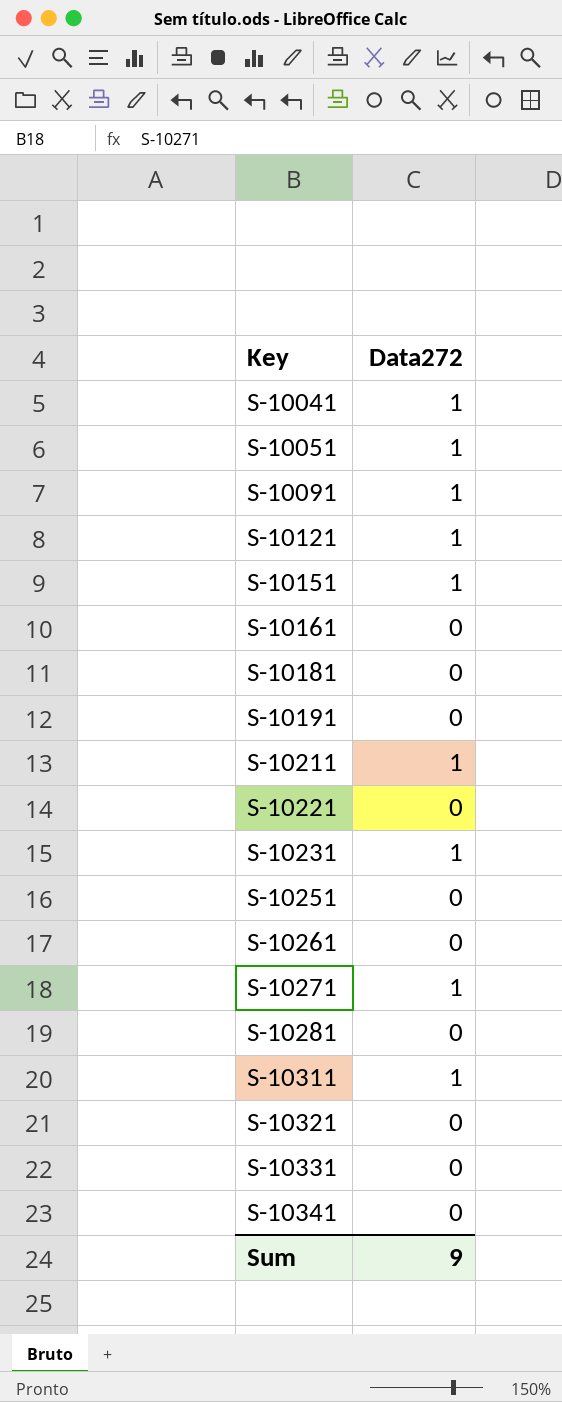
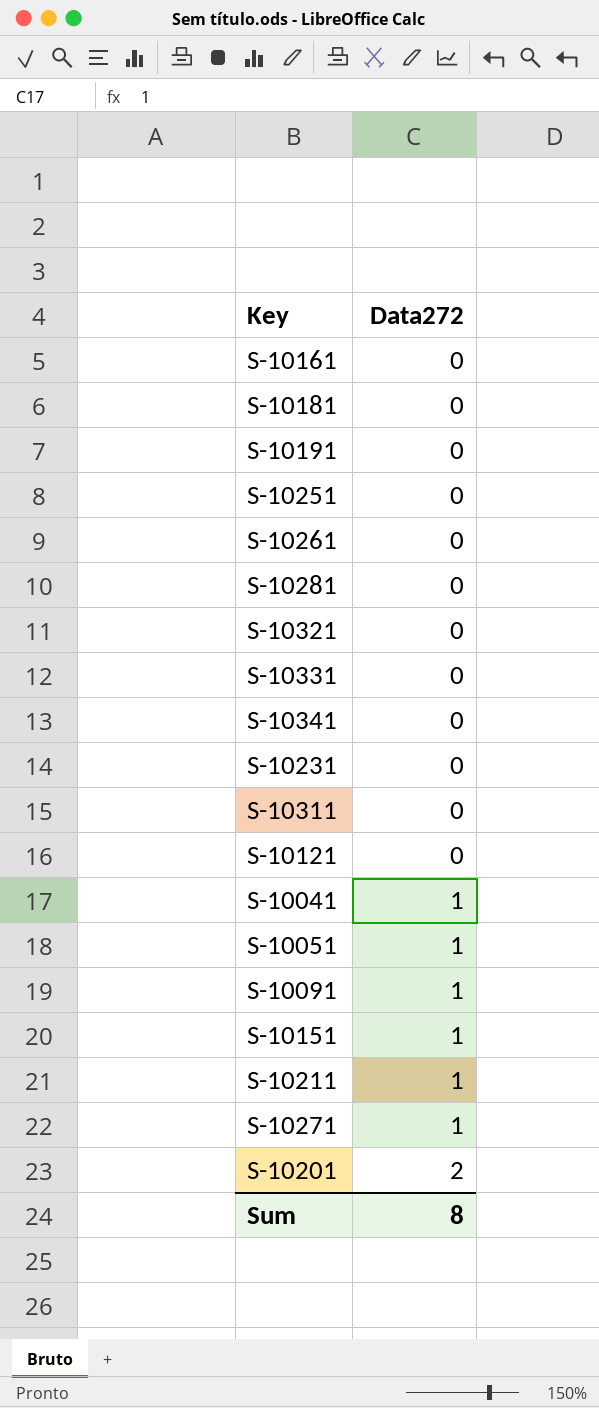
row order: Key ascending -> Data272 ascending
row S-10221: 0 -> none
S-10231 | Data272: 1 -> 0
S-10311 | Data272: 1 -> 0
S-10121 | Data272: 1 -> 0
row S-10201: none -> 2
Sum | Data272: 9 -> 8

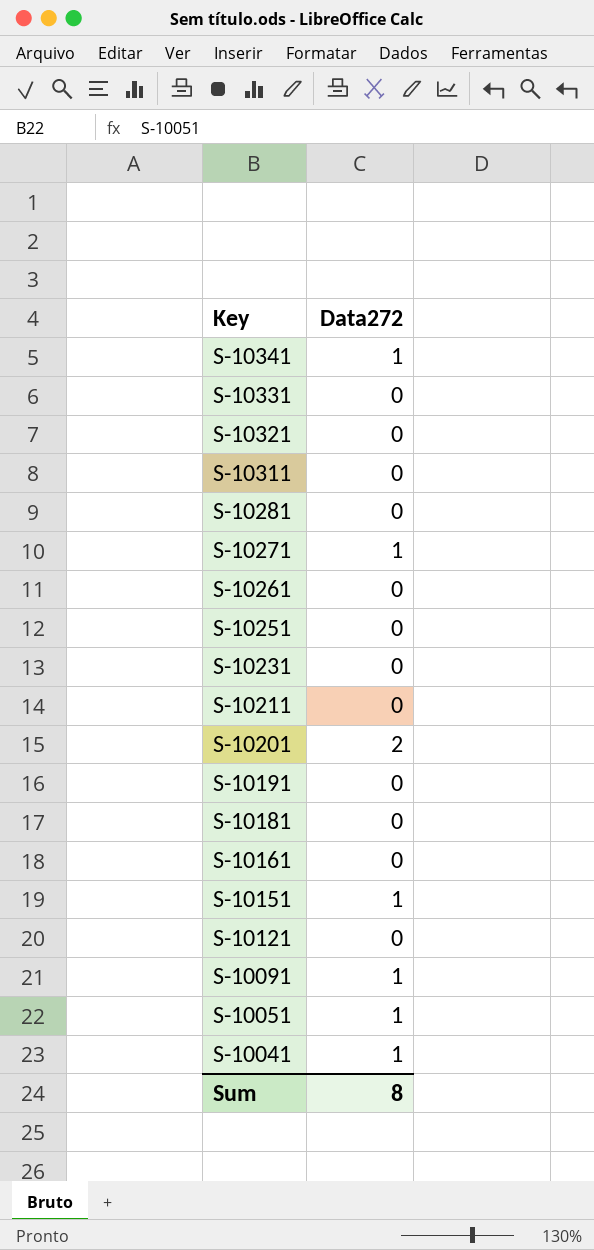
row order: Data272 ascending -> Key descending
S-10341 | Data272: 0 -> 1
S-10211 | Data272: 1 -> 0

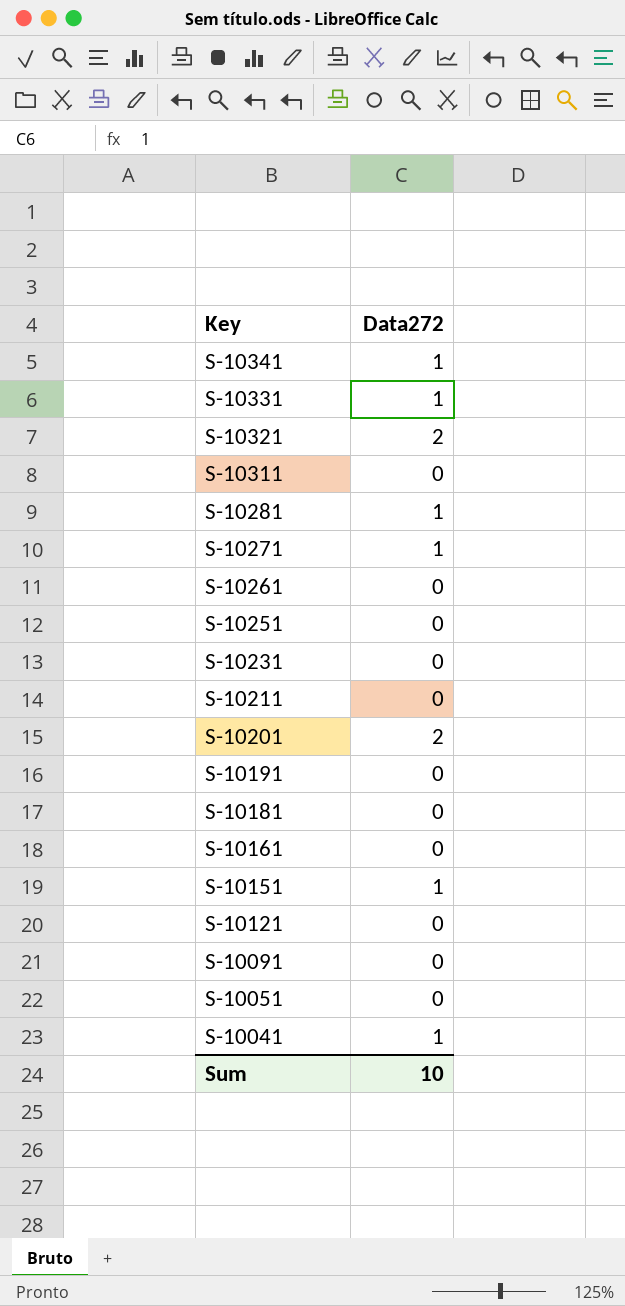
S-10331 | Data272: 0 -> 1
S-10321 | Data272: 0 -> 2
S-10281 | Data272: 0 -> 1
S-10091 | Data272: 1 -> 0
S-10051 | Data272: 1 -> 0
Sum | Data272: 8 -> 10

